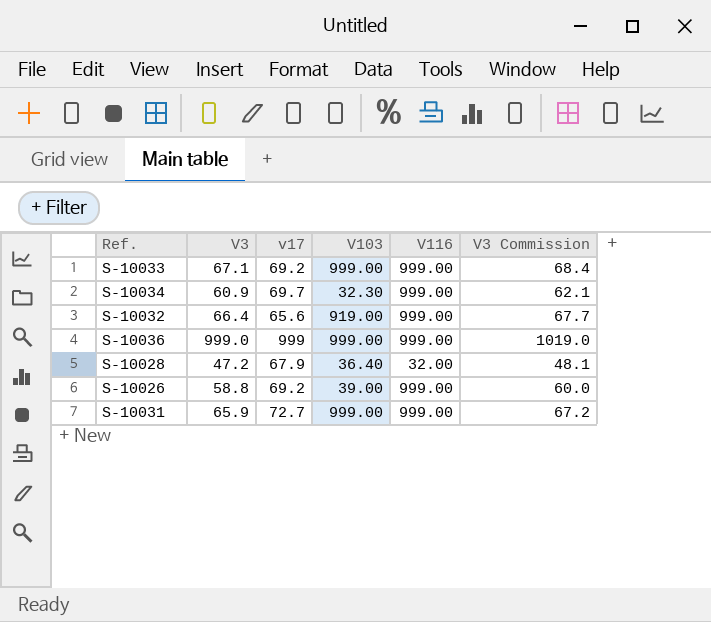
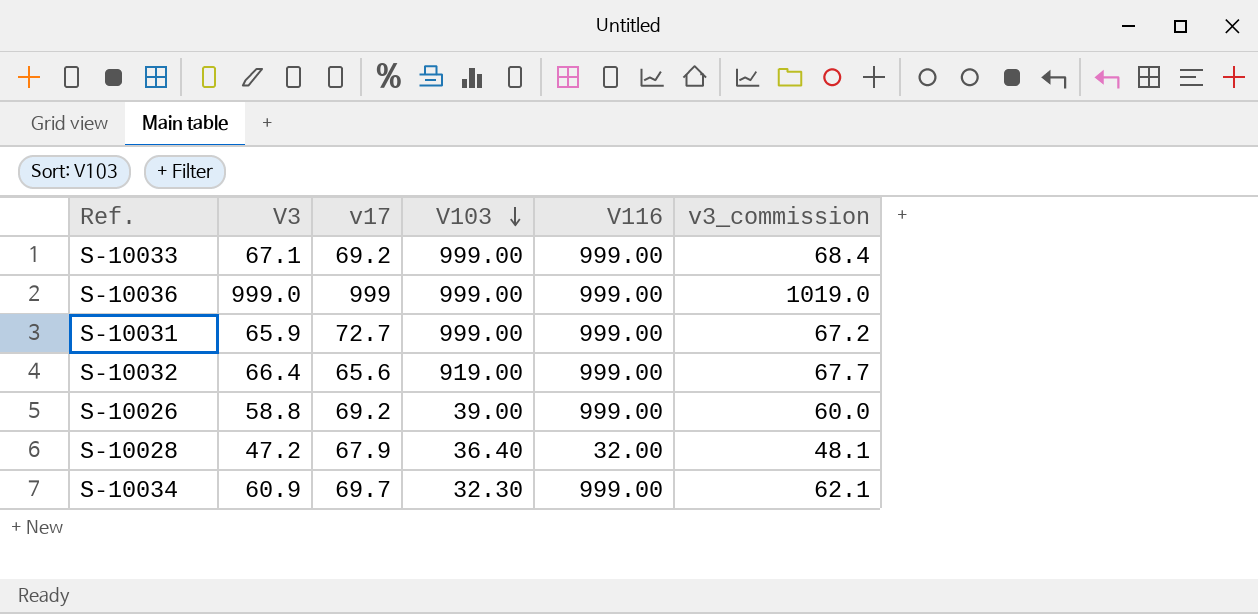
row order: none -> V103 descending
column name: V3 Commission -> v3_commission

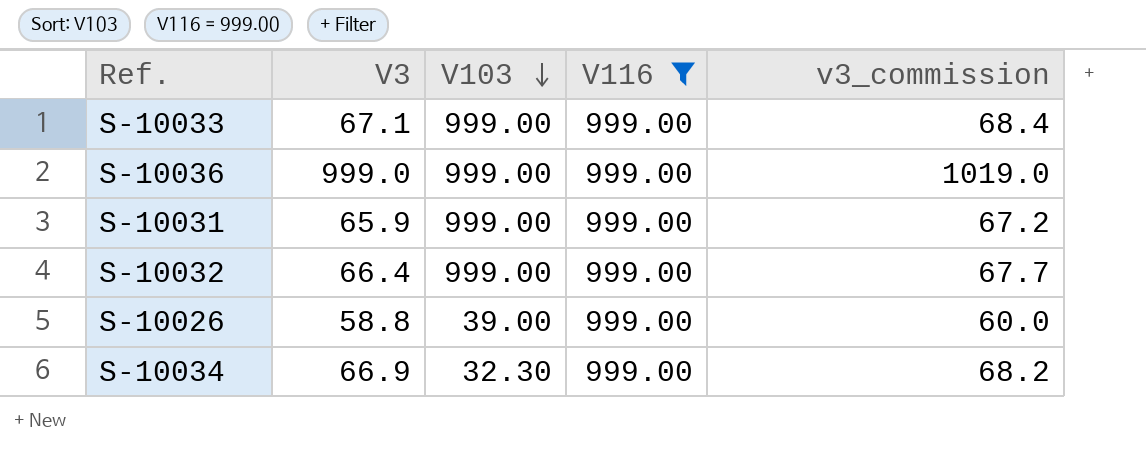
filter: none -> V116 = 999.00
column v17 | position: 3 -> none
S-10032 | V103: 919.00 -> 999.00
S-10034 | V3: 60.9 -> 66.9
S-10034 | v3_commission: 62.1 -> 68.2

